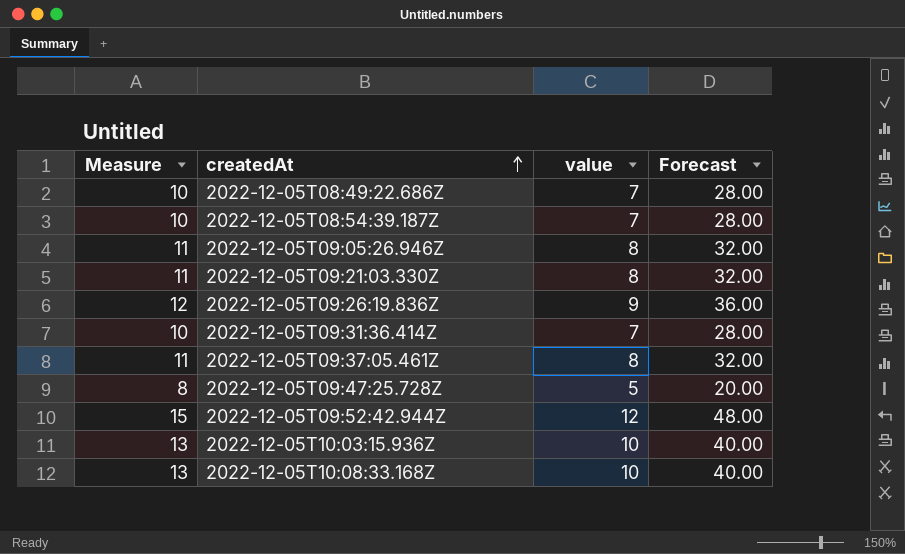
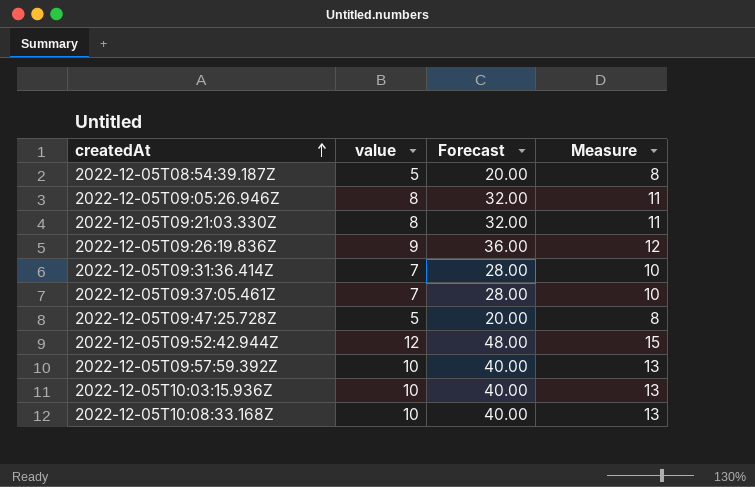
column Measure | position: 1 -> 4
row 2022-12-05T08:49:22.686Z: 10 | 7 | 28.00 -> none
2022-12-05T08:54:39.187Z | value: 7 -> 5
2022-12-05T08:54:39.187Z | Forecast: 28.00 -> 20.00
2022-12-05T08:54:39.187Z | Measure: 10 -> 8
2022-12-05T09:37:05.461Z | value: 8 -> 7
2022-12-05T09:37:05.461Z | Forecast: 32.00 -> 28.00
2022-12-05T09:37:05.461Z | Measure: 11 -> 10
row 2022-12-05T09:57:59.392Z: none -> 10 | 40.00 | 13

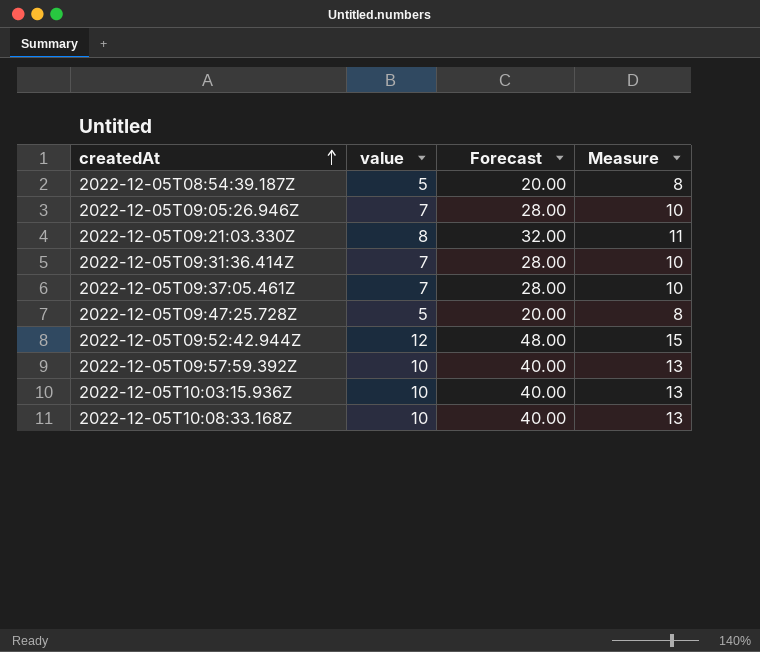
row 2022-12-05T09:26:19.836Z: 9 | 36.00 | 12 -> none
2022-12-05T09:05:26.946Z | value: 8 -> 7
2022-12-05T09:05:26.946Z | Forecast: 32.00 -> 28.00
2022-12-05T09:05:26.946Z | Measure: 11 -> 10

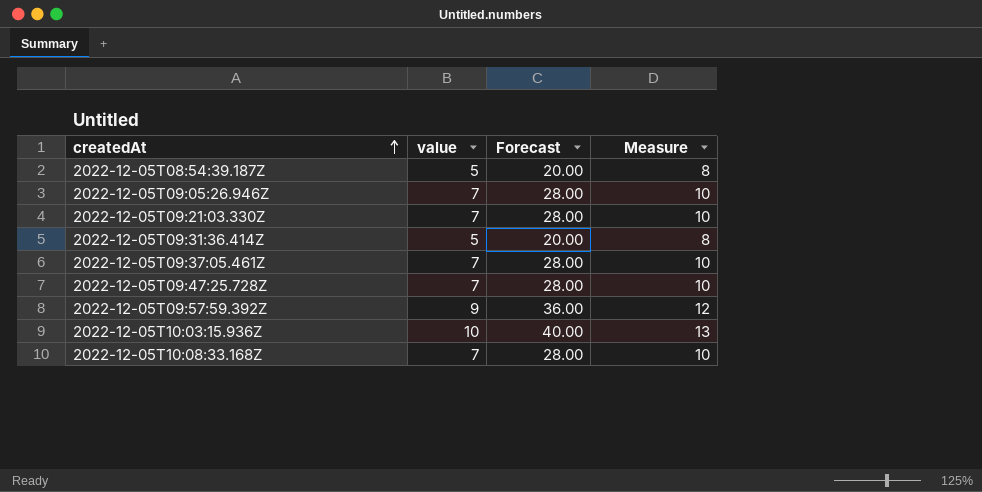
row 2022-12-05T09:52:42.944Z: 12 | 48.00 | 15 -> none
2022-12-05T09:21:03.330Z | value: 8 -> 7
2022-12-05T09:21:03.330Z | Forecast: 32.00 -> 28.00
2022-12-05T09:21:03.330Z | Measure: 11 -> 10
2022-12-05T09:31:36.414Z | value: 7 -> 5
2022-12-05T09:31:36.414Z | Forecast: 28.00 -> 20.00
2022-12-05T09:31:36.414Z | Measure: 10 -> 8
2022-12-05T09:47:25.728Z | value: 5 -> 7
2022-12-05T09:47:25.728Z | Forecast: 20.00 -> 28.00
2022-12-05T09:47:25.728Z | Measure: 8 -> 10
2022-12-05T09:57:59.392Z | value: 10 -> 9
2022-12-05T09:57:59.392Z | Forecast: 40.00 -> 36.00
2022-12-05T09:57:59.392Z | Measure: 13 -> 12
2022-12-05T10:08:33.168Z | value: 10 -> 7
2022-12-05T10:08:33.168Z | Forecast: 40.00 -> 28.00
2022-12-05T10:08:33.168Z | Measure: 13 -> 10

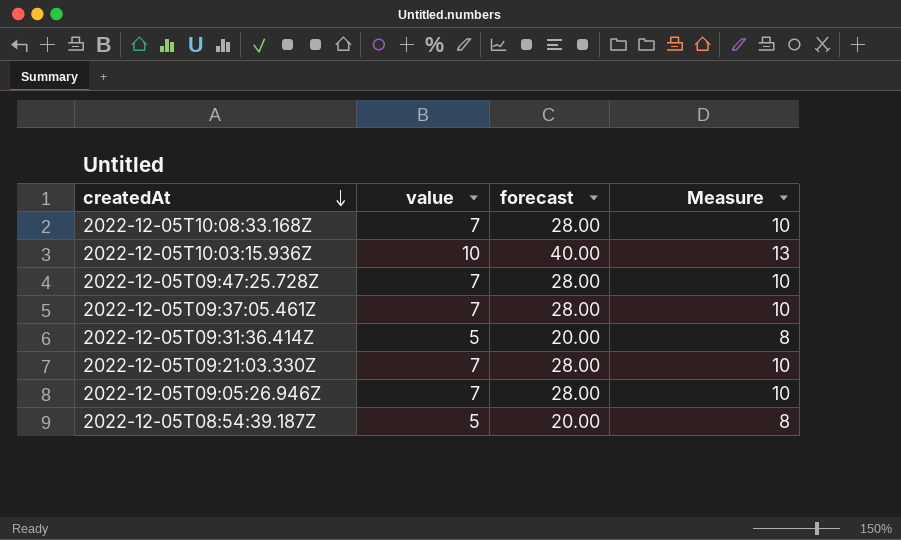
row order: createdAt ascending -> createdAt descending
column name: Forecast -> forecast
row 2022-12-05T09:57:59.392Z: 9 | 36.00 | 12 -> none

